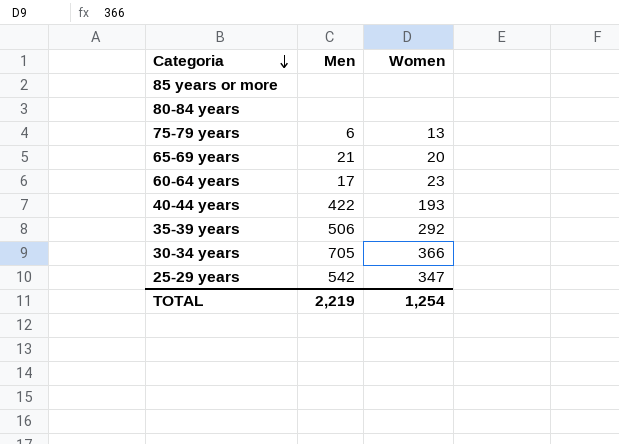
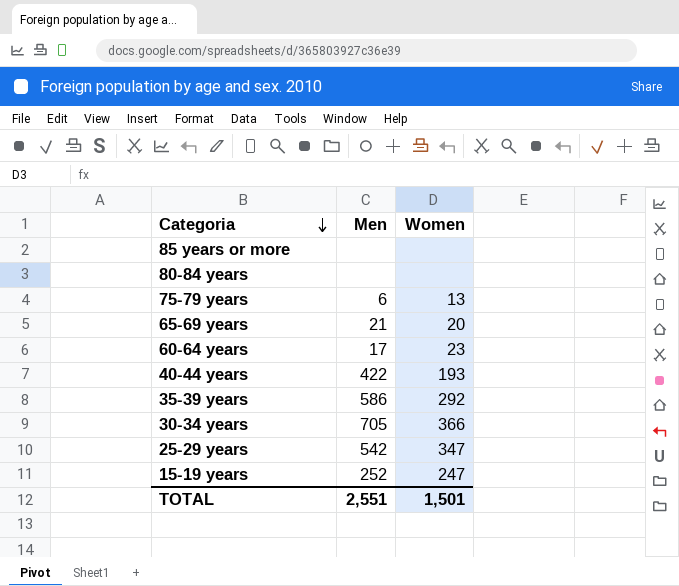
35-39 years | Men: 506 -> 586
row 15-19 years: none -> 252 | 247
TOTAL | Men: 2,219 -> 2,551
TOTAL | Women: 1,254 -> 1,501

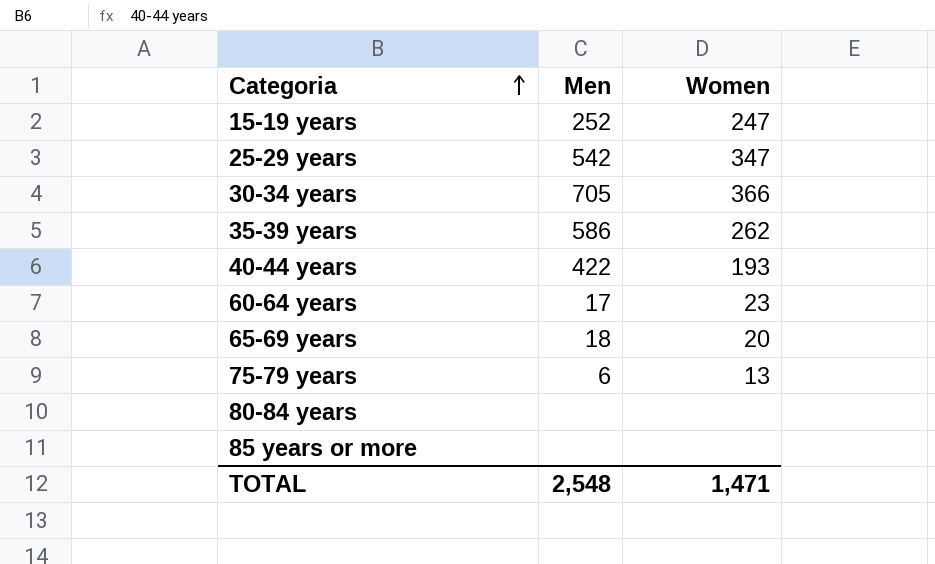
row order: Categoria descending -> Categoria ascending
35-39 years | Women: 292 -> 262
65-69 years | Men: 21 -> 18
TOTAL | Men: 2,551 -> 2,548
TOTAL | Women: 1,501 -> 1,471

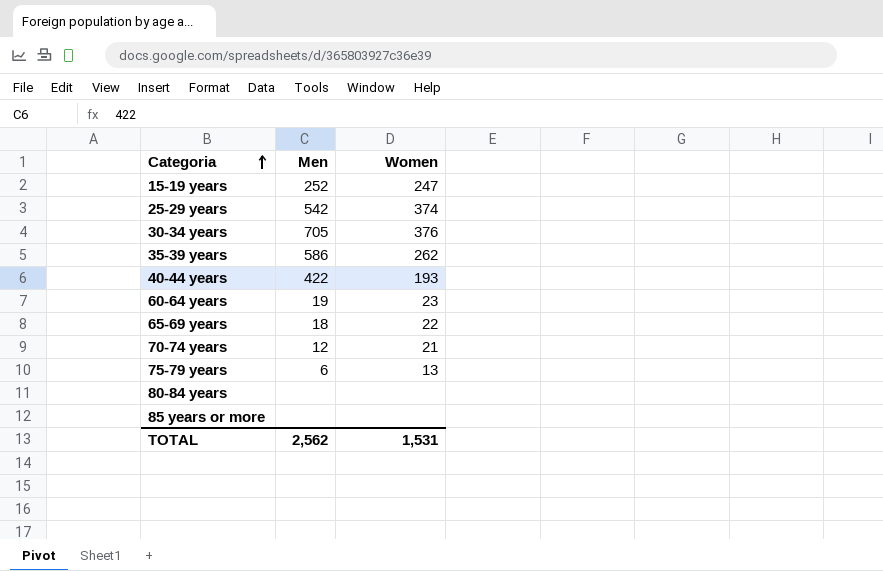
25-29 years | Women: 347 -> 374
30-34 years | Women: 366 -> 376
60-64 years | Men: 17 -> 19
65-69 years | Women: 20 -> 22
row 70-74 years: none -> 12 | 21
TOTAL | Men: 2,548 -> 2,562
TOTAL | Women: 1,471 -> 1,531

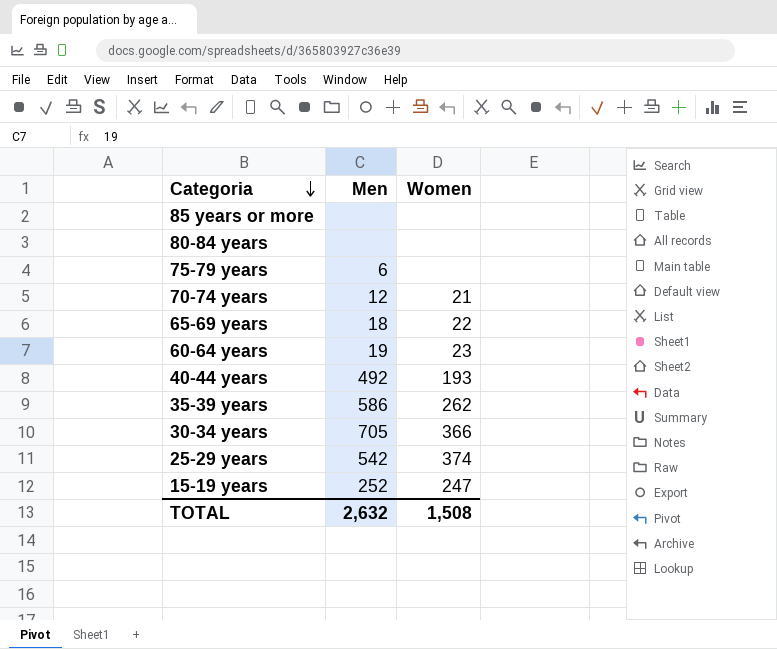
row order: Categoria ascending -> Categoria descending
75-79 years | Women: 13 -> none
40-44 years | Men: 422 -> 492
30-34 years | Women: 376 -> 366
TOTAL | Men: 2,562 -> 2,632
TOTAL | Women: 1,531 -> 1,508

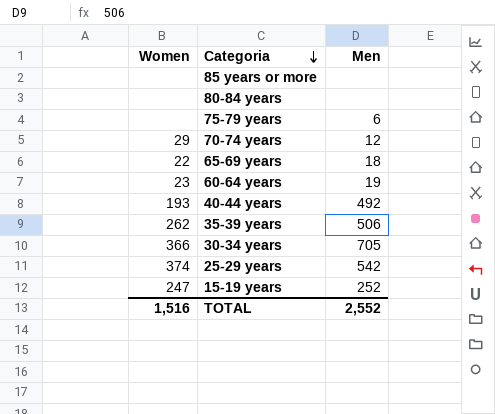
column Women | position: 3 -> 1
70-74 years | Women: 21 -> 29
35-39 years | Men: 586 -> 506
TOTAL | Women: 1,508 -> 1,516
TOTAL | Men: 2,632 -> 2,552

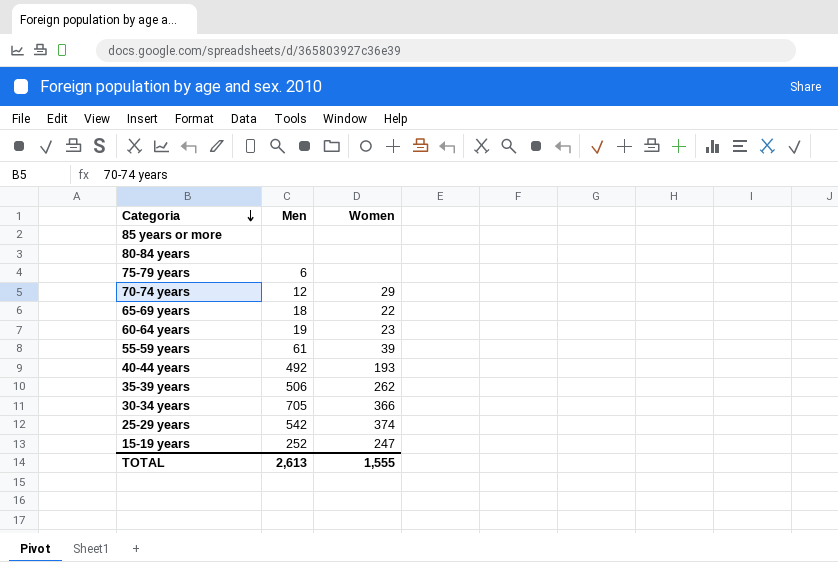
column Women | position: 1 -> 3
row 55-59 years: none -> 61 | 39
TOTAL | Men: 2,552 -> 2,613
TOTAL | Women: 1,516 -> 1,555

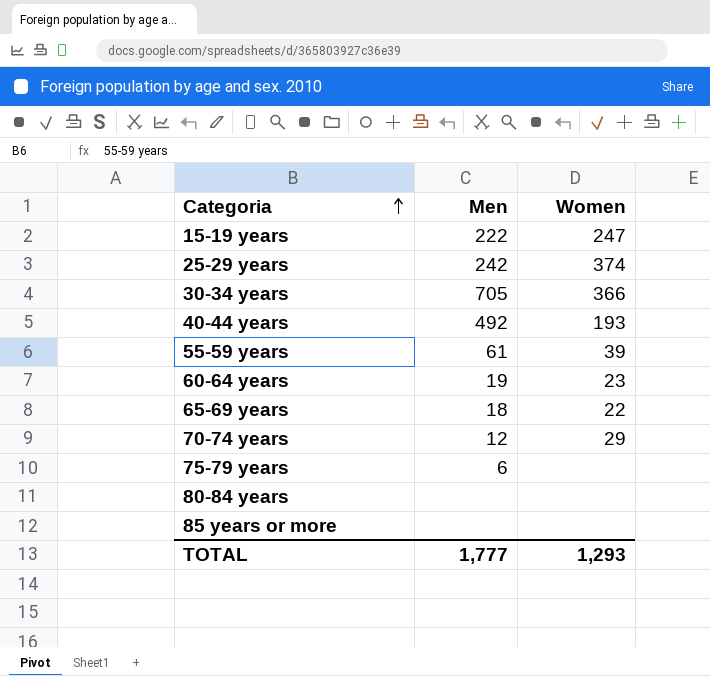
row order: Categoria descending -> Categoria ascending
row 35-39 years: 506 | 262 -> none
15-19 years | Men: 252 -> 222
25-29 years | Men: 542 -> 242
TOTAL | Men: 2,613 -> 1,777
TOTAL | Women: 1,555 -> 1,293

